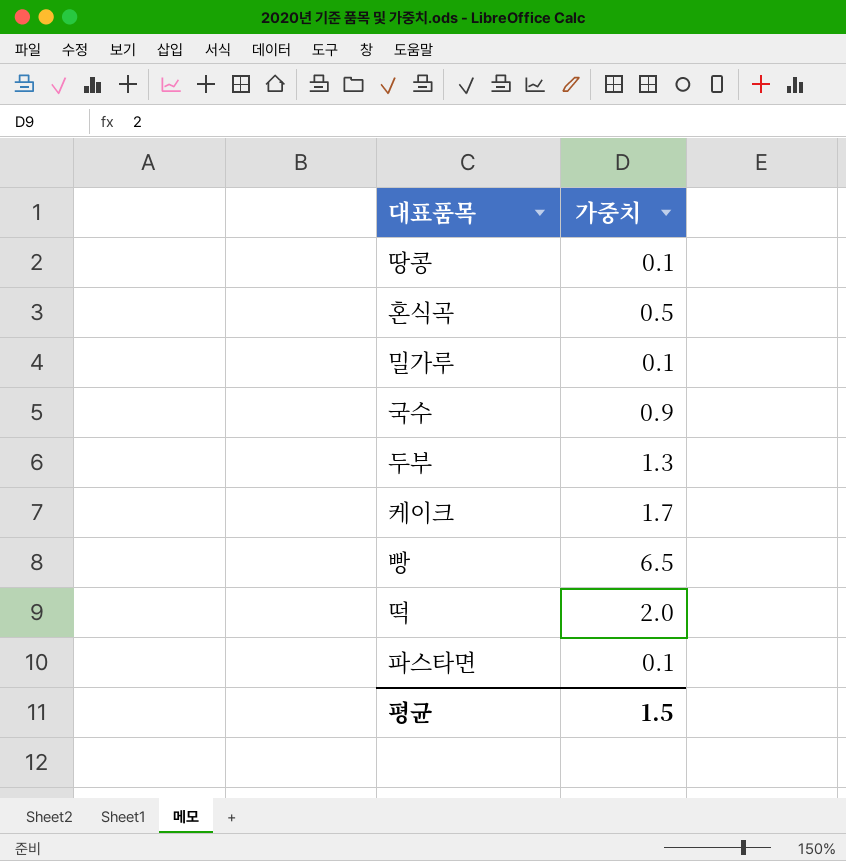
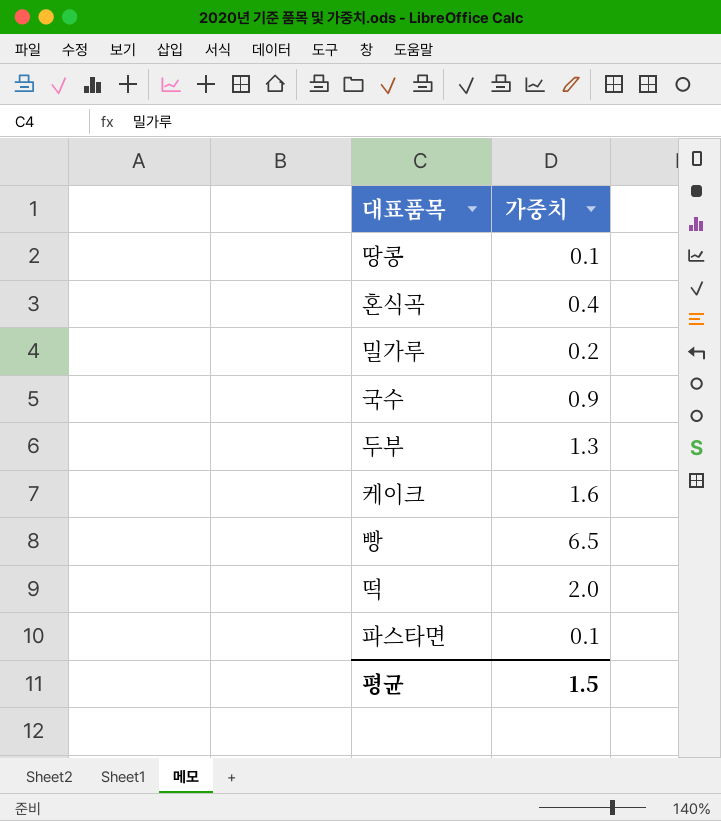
혼식곡 | 가중치: 0.5 -> 0.4
밀가루 | 가중치: 0.1 -> 0.2
케이크 | 가중치: 1.7 -> 1.6

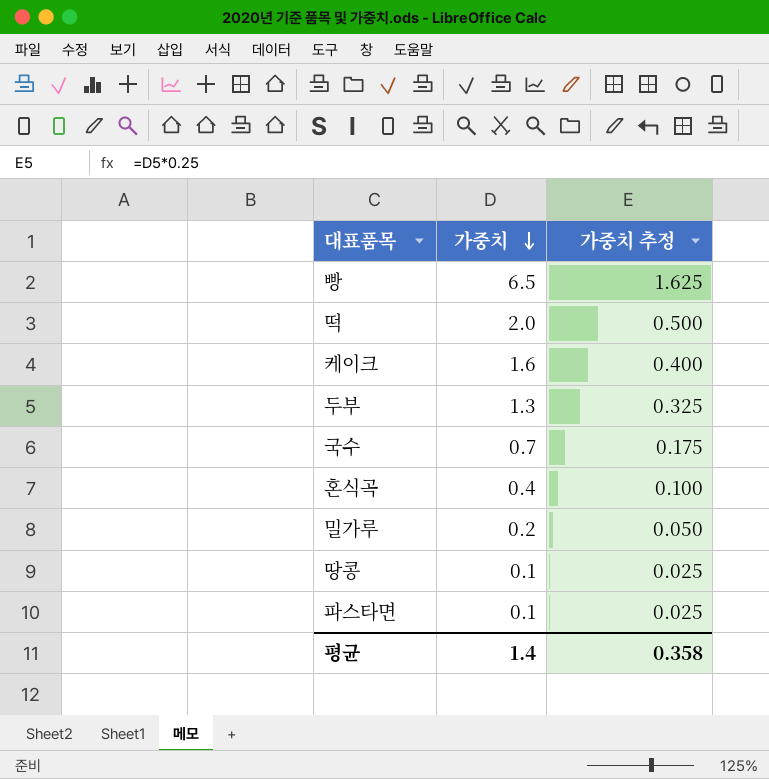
row order: none -> 가중치 descending
column 가중치 추정 | formula: none -> [가중치] * 0.25
국수 | 가중치: 0.9 -> 0.7
평균 | 가중치: 1.5 -> 1.4

